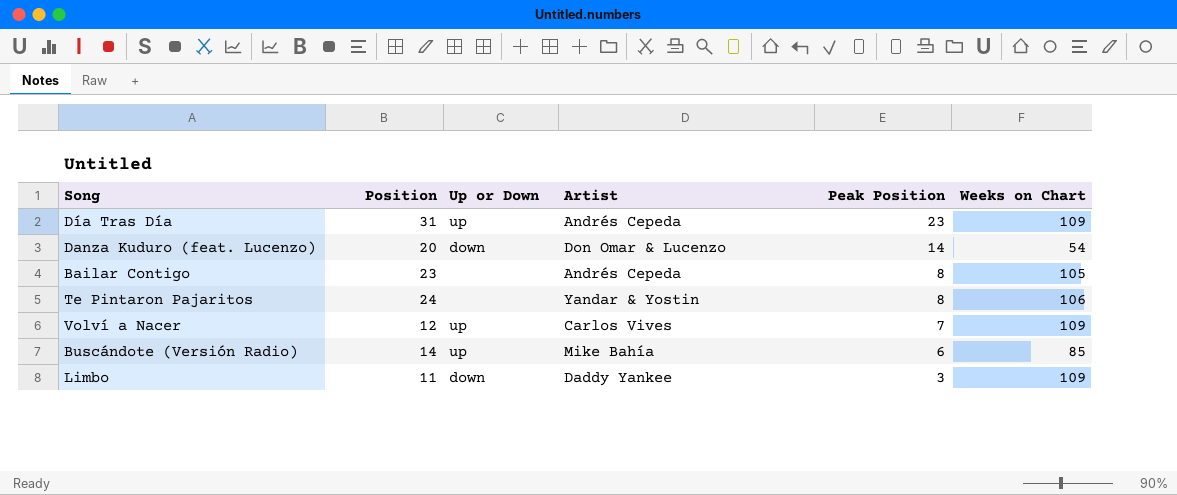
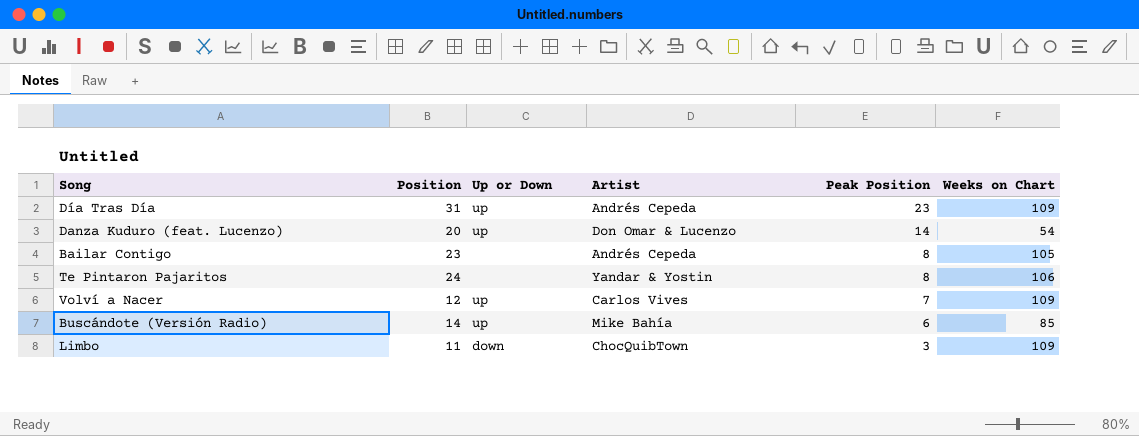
Danza Kuduro (feat. Lucenzo) | Up or Down: down -> up
Limbo | Artist: Daddy Yankee -> ChocQuibTown

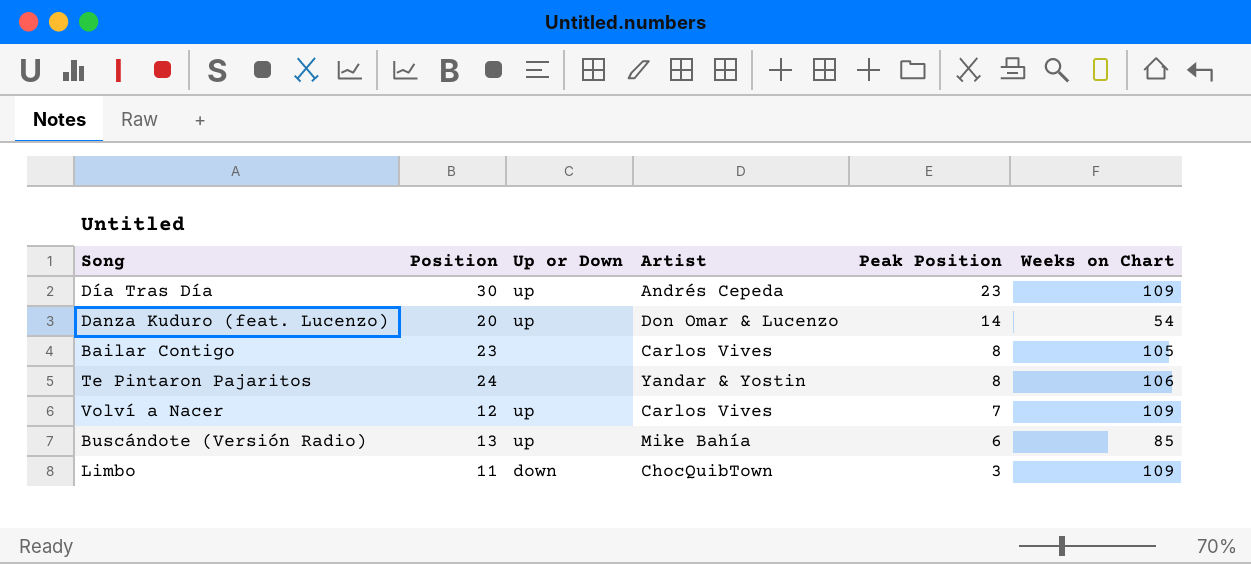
Día Tras Día | Position: 31 -> 30
Bailar Contigo | Artist: Andrés Cepeda -> Carlos Vives
Buscándote (Versión Radio) | Position: 14 -> 13

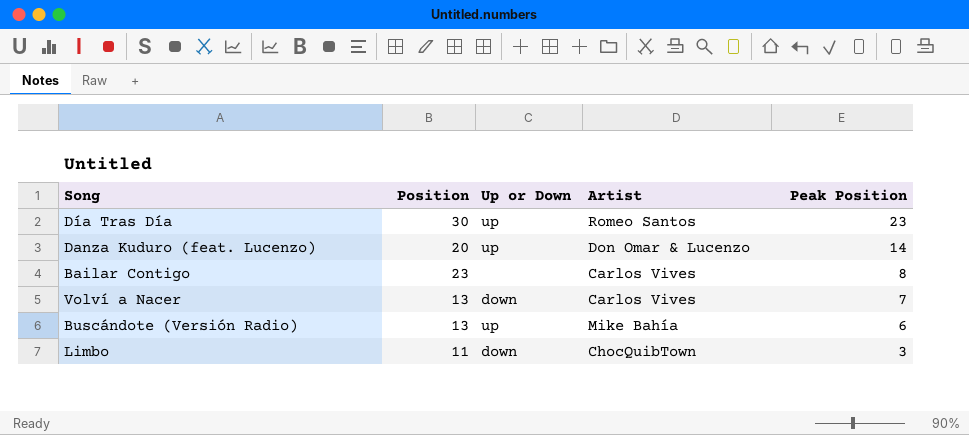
column Weeks on Chart | position: 6 -> none
row Te Pintaron Pajaritos: 24 | none | Yandar & Yostin | 8 | 106 -> none
Día Tras Día | Artist: Andrés Cepeda -> Romeo Santos
Volví a Nacer | Position: 12 -> 13
Volví a Nacer | Up or Down: up -> down

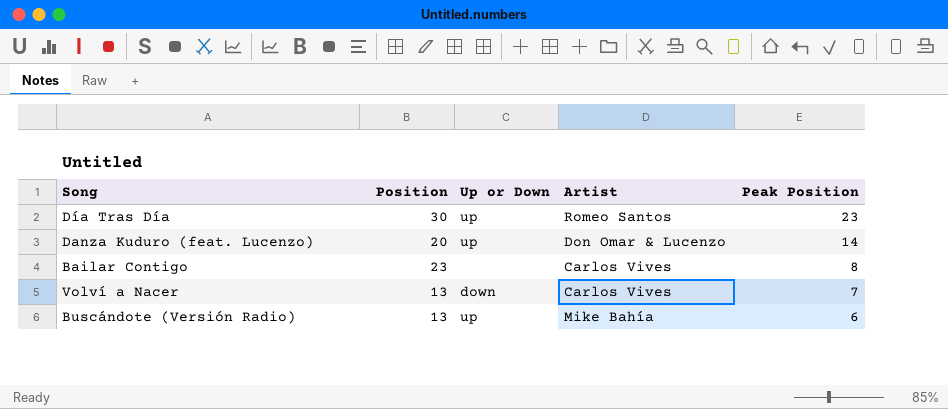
row Limbo: 11 | down | ChocQuibTown | 3 -> none

